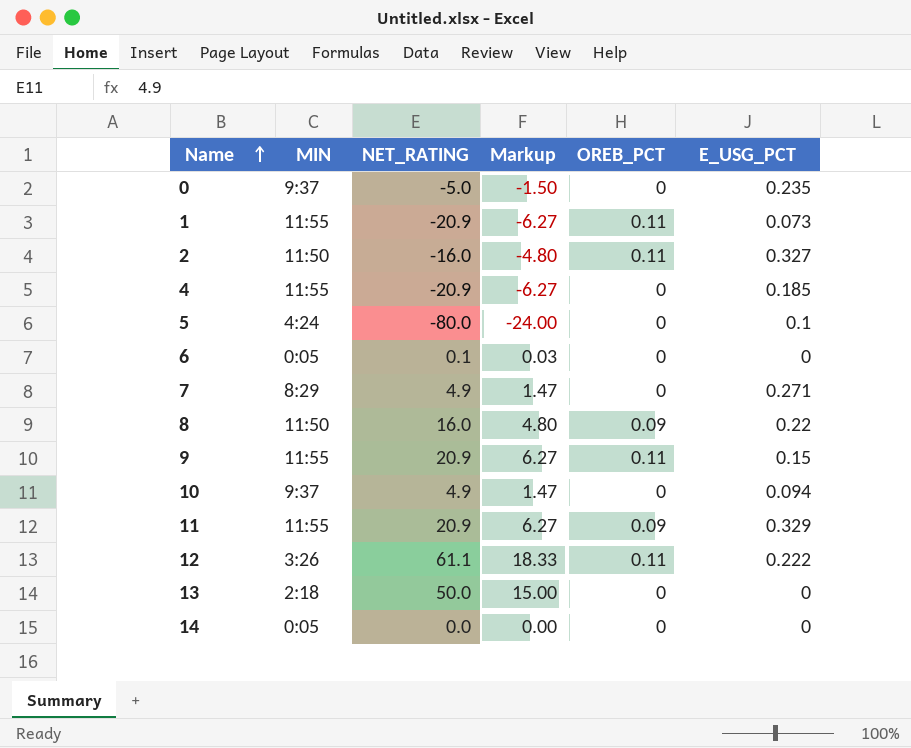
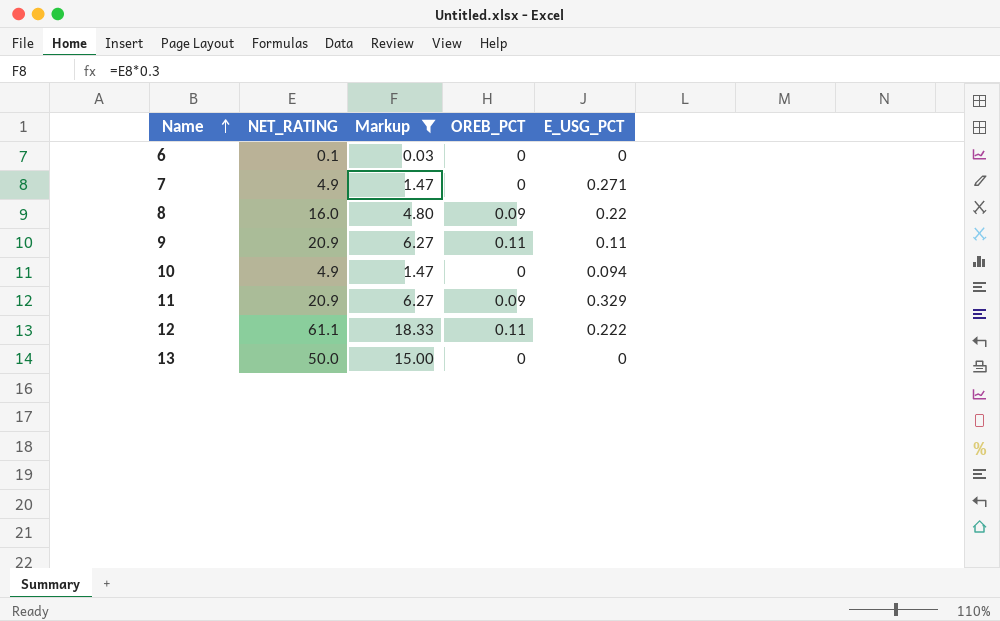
filter: none -> Markup >= 0.03
column MIN | position: 2 -> none
9 | E_USG_PCT: 0.15 -> 0.11

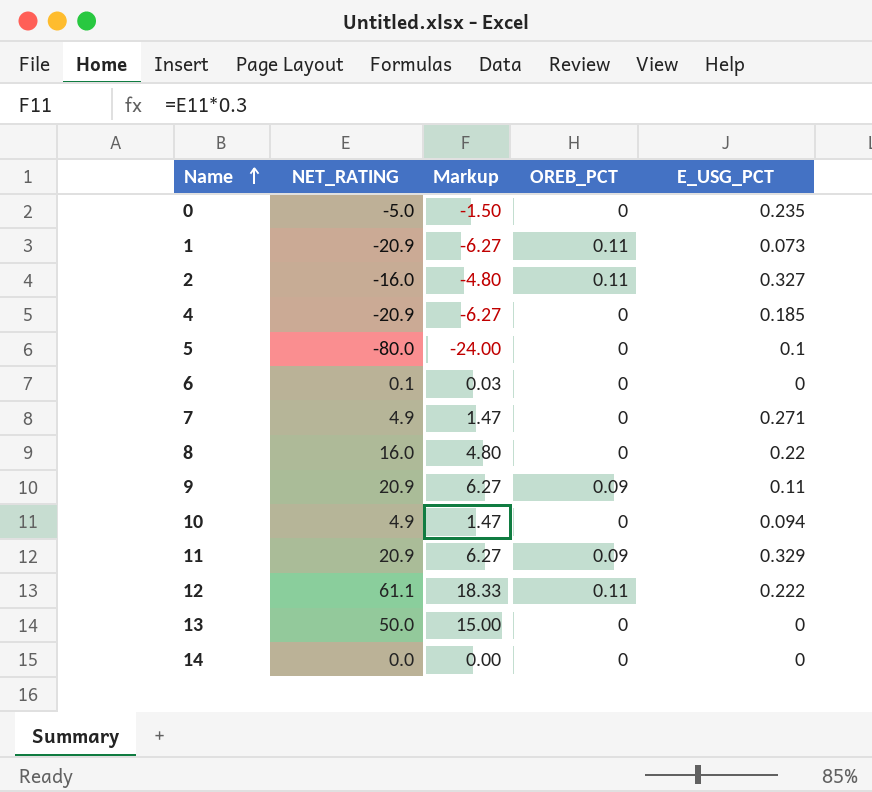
filter: Markup >= 0.03 -> none
8 | OREB_PCT: 0.09 -> 0
9 | OREB_PCT: 0.11 -> 0.09

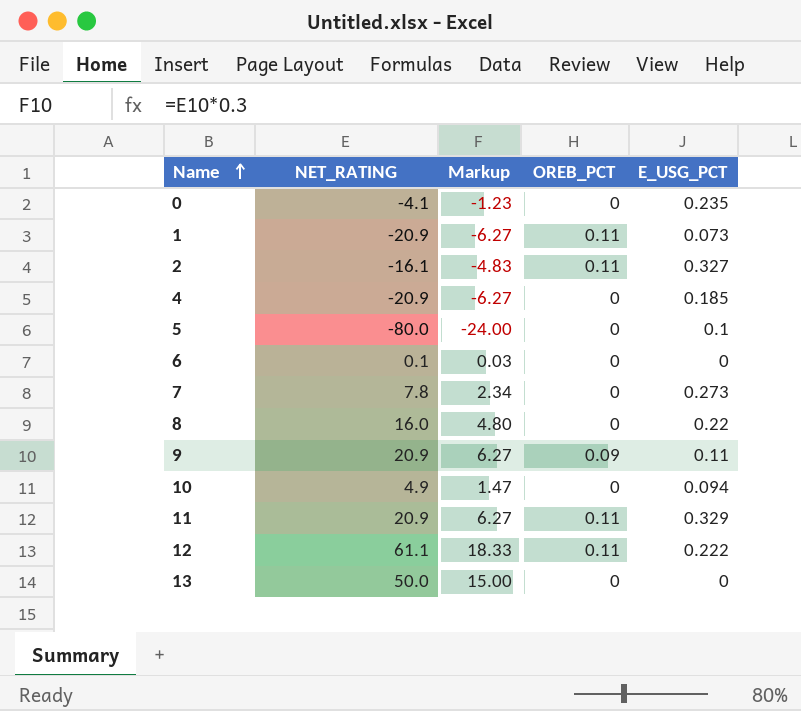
row 14: 0.0 | 0.00 | 0 | 0 -> none
0 | NET_RATING: -5.0 -> -4.1
0 | Markup: -1.50 -> -1.23
2 | NET_RATING: -16.0 -> -16.1
2 | Markup: -4.80 -> -4.83
7 | NET_RATING: 4.9 -> 7.8
7 | Markup: 1.47 -> 2.34
7 | E_USG_PCT: 0.271 -> 0.273
11 | OREB_PCT: 0.09 -> 0.11

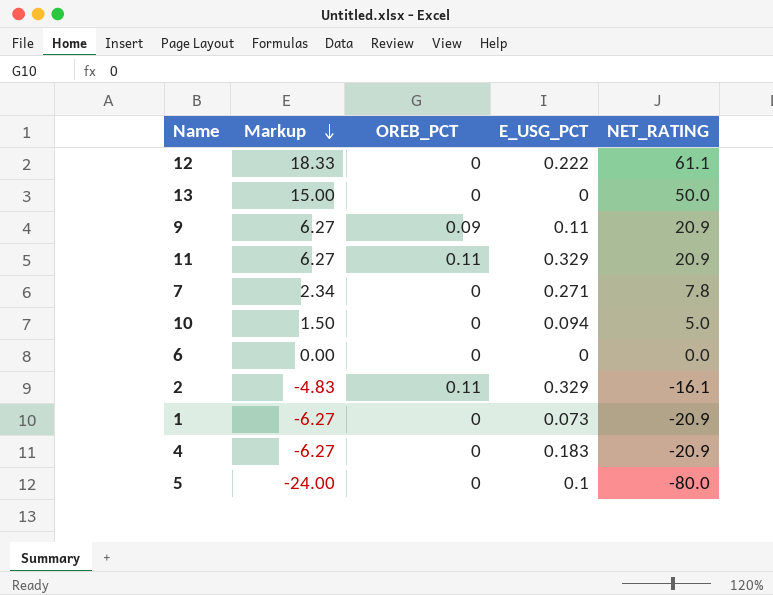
row order: Name ascending -> Markup descending
column NET_RATING | position: 2 -> 5
row 0: -4.1 | -1.23 | 0 | 0.235 -> none
row 8: 16.0 | 4.80 | 0 | 0.22 -> none
12 | OREB_PCT: 0.11 -> 0
7 | E_USG_PCT: 0.273 -> 0.271
10 | Markup: 1.47 -> 1.50
10 | NET_RATING: 4.9 -> 5.0
6 | Markup: 0.03 -> 0.00
6 | NET_RATING: 0.1 -> 0.0
2 | E_USG_PCT: 0.327 -> 0.329
1 | OREB_PCT: 0.11 -> 0
4 | E_USG_PCT: 0.185 -> 0.183

